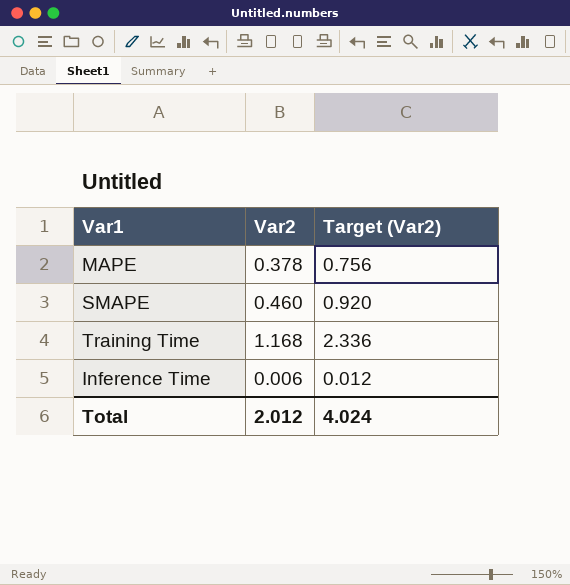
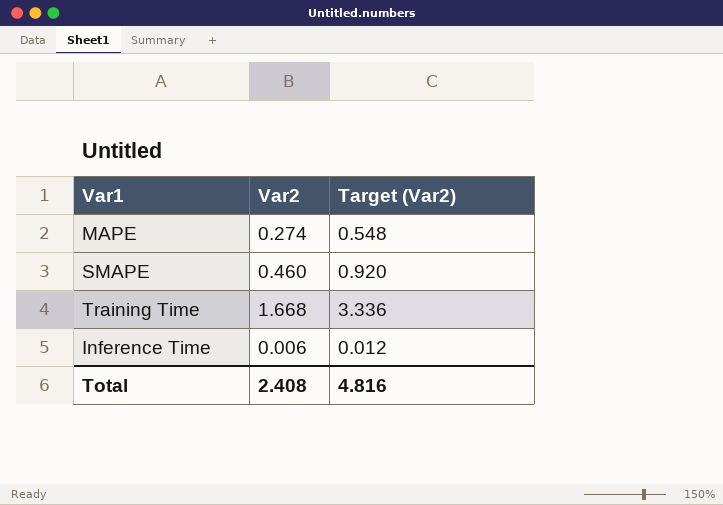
MAPE | Var2: 0.378 -> 0.274
MAPE | Target (Var2): 0.756 -> 0.548
Training Time | Var2: 1.168 -> 1.668
Training Time | Target (Var2): 2.336 -> 3.336
Total | Var2: 2.012 -> 2.408
Total | Target (Var2): 4.024 -> 4.816

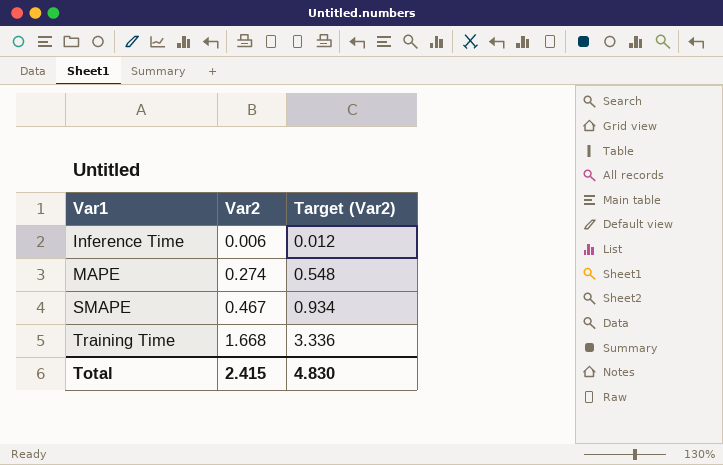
row order: none -> Var1 ascending
SMAPE | Var2: 0.460 -> 0.467
SMAPE | Target (Var2): 0.920 -> 0.934
Total | Var2: 2.408 -> 2.415
Total | Target (Var2): 4.816 -> 4.830

